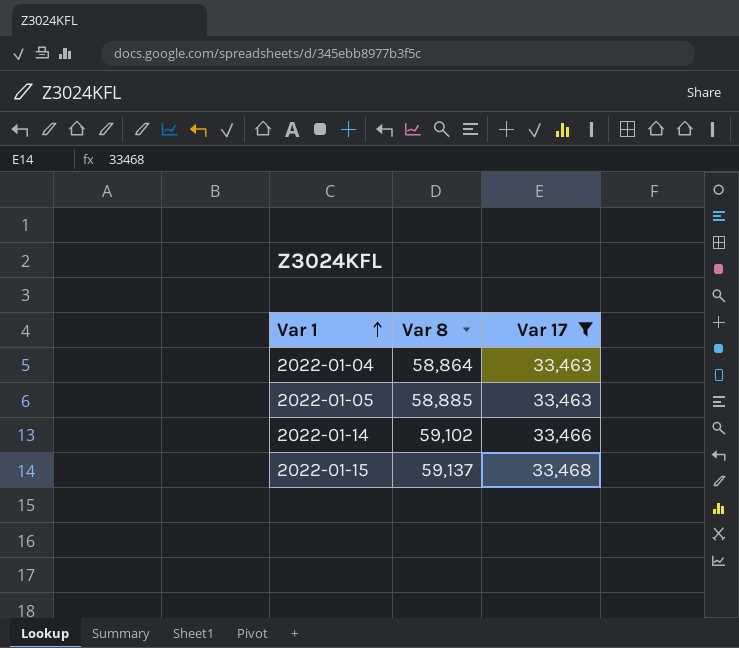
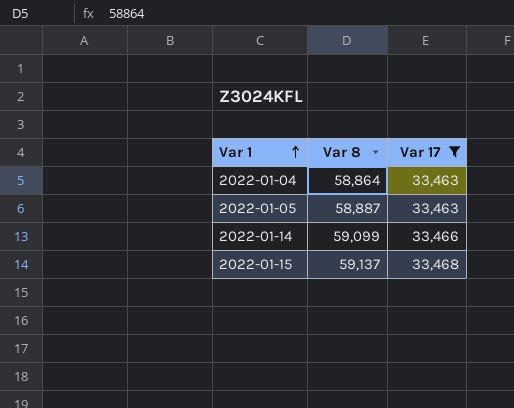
2022-01-05 | Var 8: 58,885 -> 58,887
2022-01-14 | Var 8: 59,102 -> 59,099

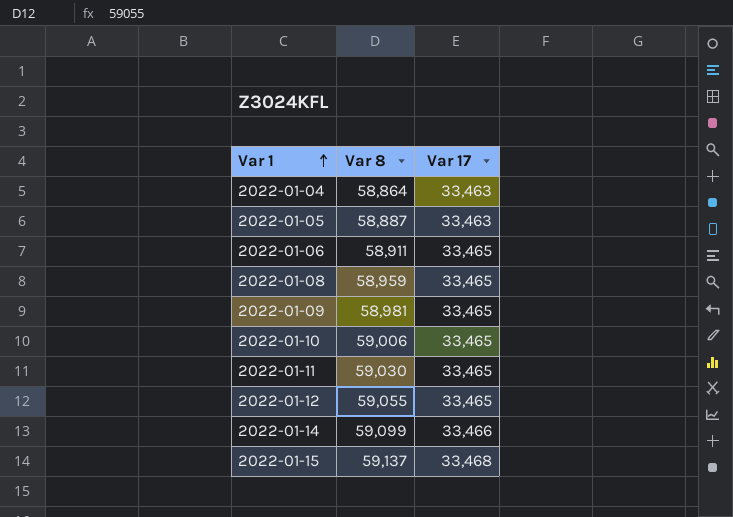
filter: Var 17 != 33,465 -> none

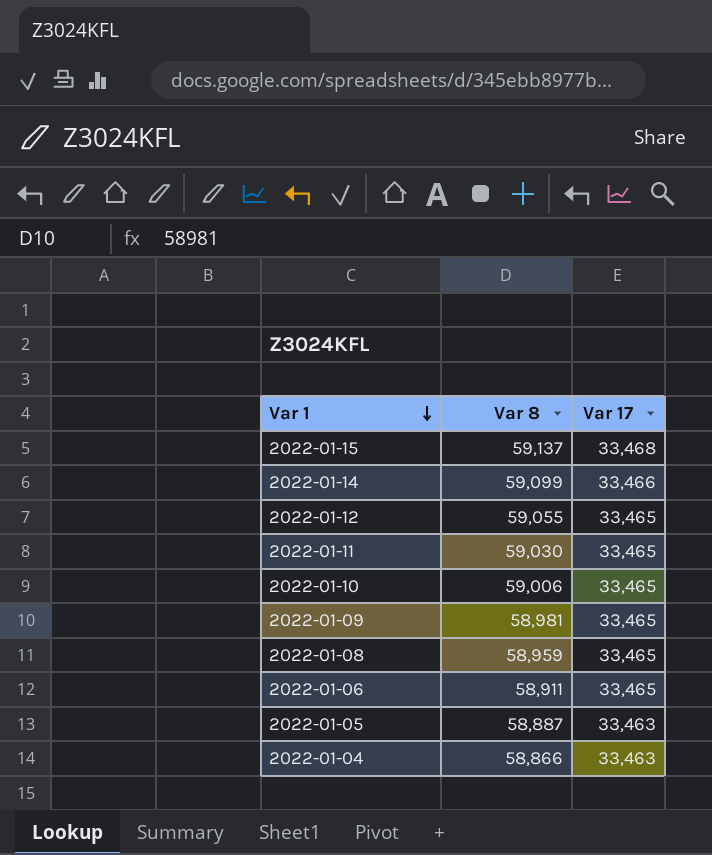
row order: Var 1 ascending -> Var 1 descending
2022-01-04 | Var 8: 58,864 -> 58,866

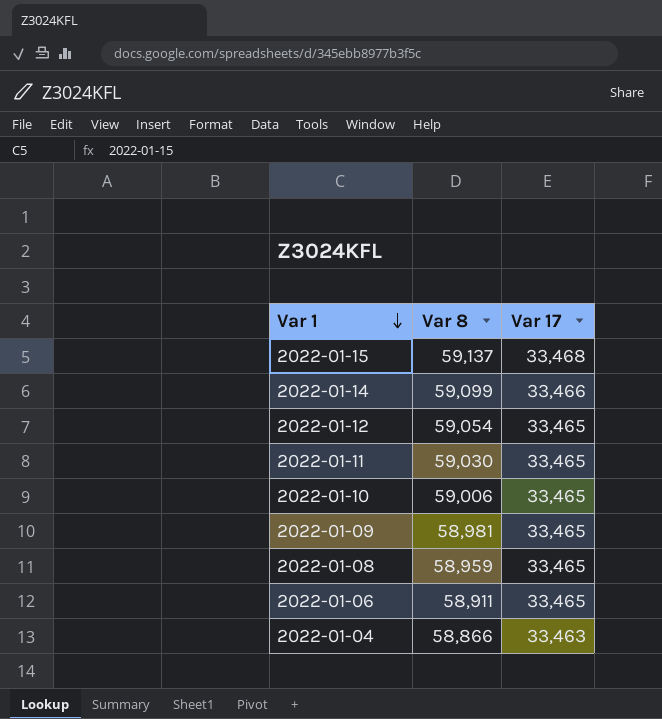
row 2022-01-05: 58,887 | 33,463 -> none
2022-01-12 | Var 8: 59,055 -> 59,054

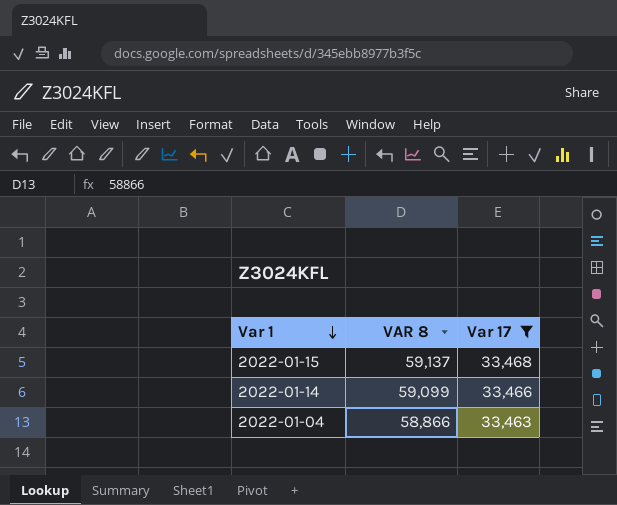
filter: none -> Var 17 != 33,465
column name: Var 8 -> VAR 8

